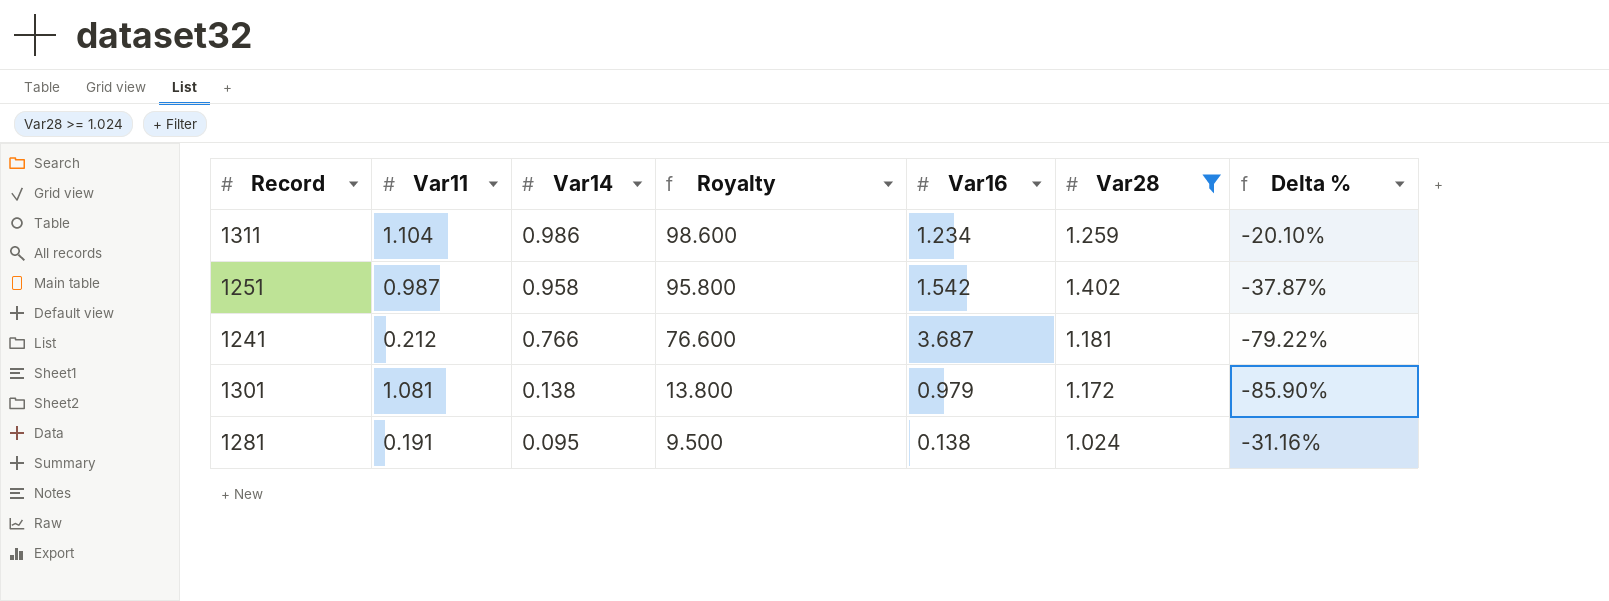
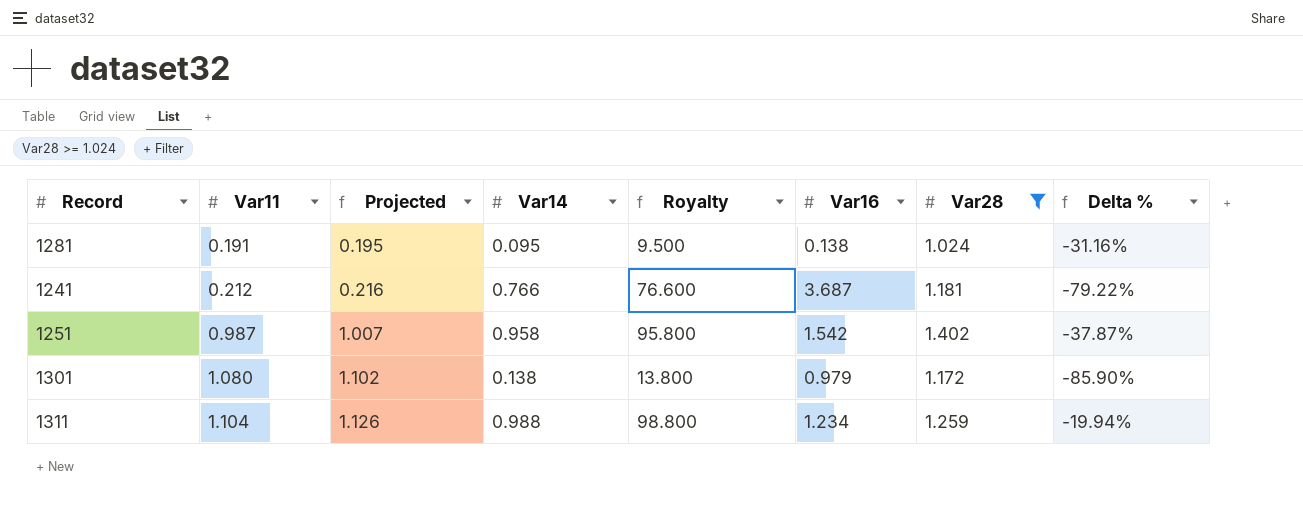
row order: Var14 descending -> Var11 ascending
column Projected | formula: none -> [Var11] * 1.02
1301 | Var11: 1.081 -> 1.080
1311 | Var14: 0.986 -> 0.988
1311 | Royalty: 98.600 -> 98.800
1311 | Delta %: -20.10% -> -19.94%

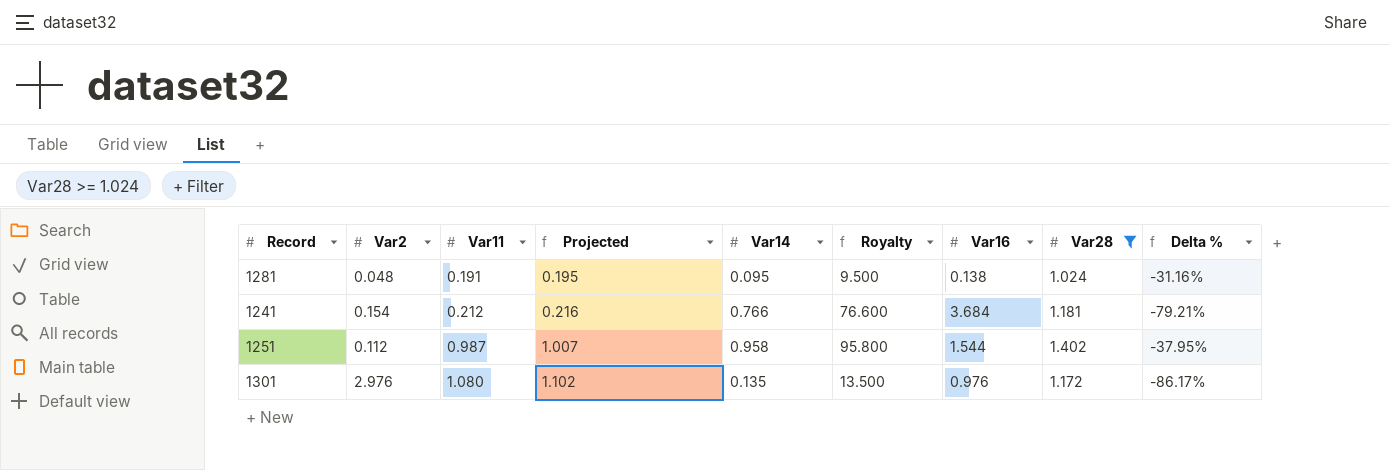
column Var2 | position: none -> 2
row 1311: 1.104 | 1.126 | 0.988 | 98.800 | 1.234 | 1.259 | -19.94% -> none
1241 | Var16: 3.687 -> 3.684
1241 | Delta %: -79.22% -> -79.21%
1251 | Var16: 1.542 -> 1.544
1251 | Delta %: -37.87% -> -37.95%
1301 | Var14: 0.138 -> 0.135
1301 | Royalty: 13.800 -> 13.500
1301 | Var16: 0.979 -> 0.976
1301 | Delta %: -85.90% -> -86.17%

